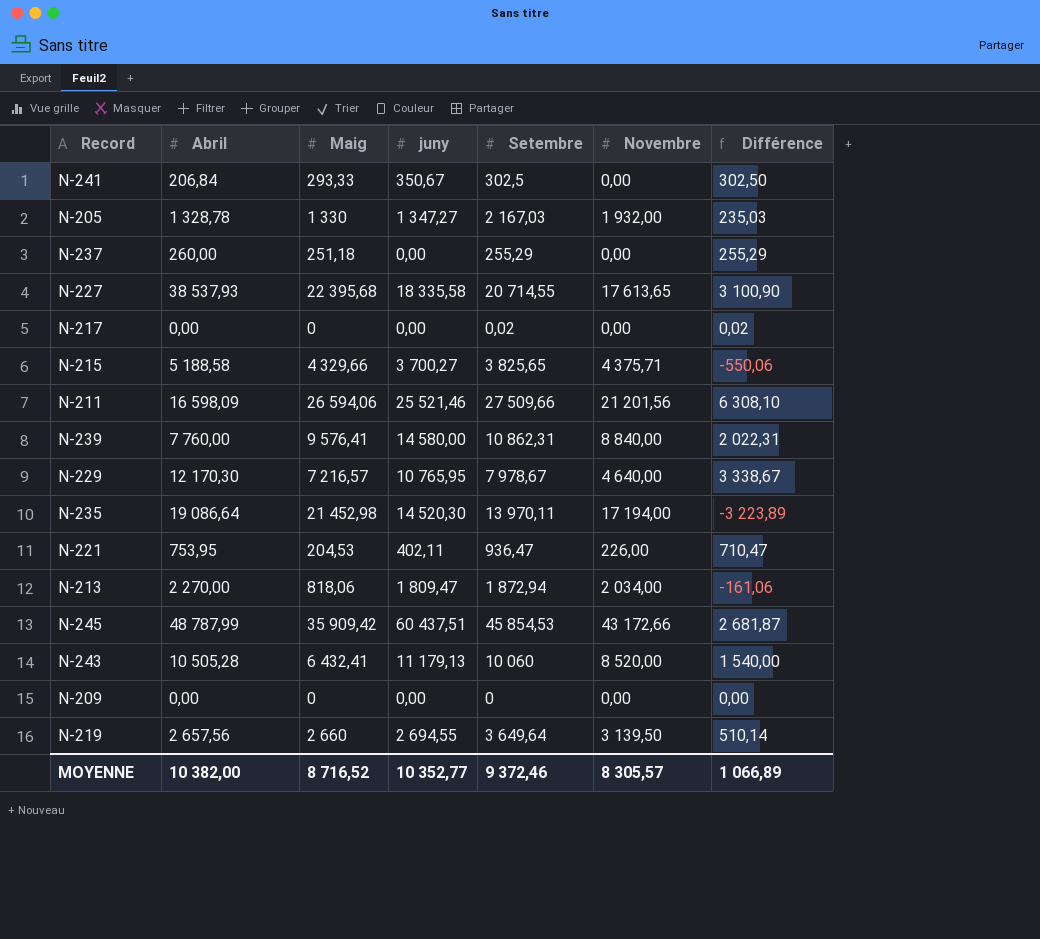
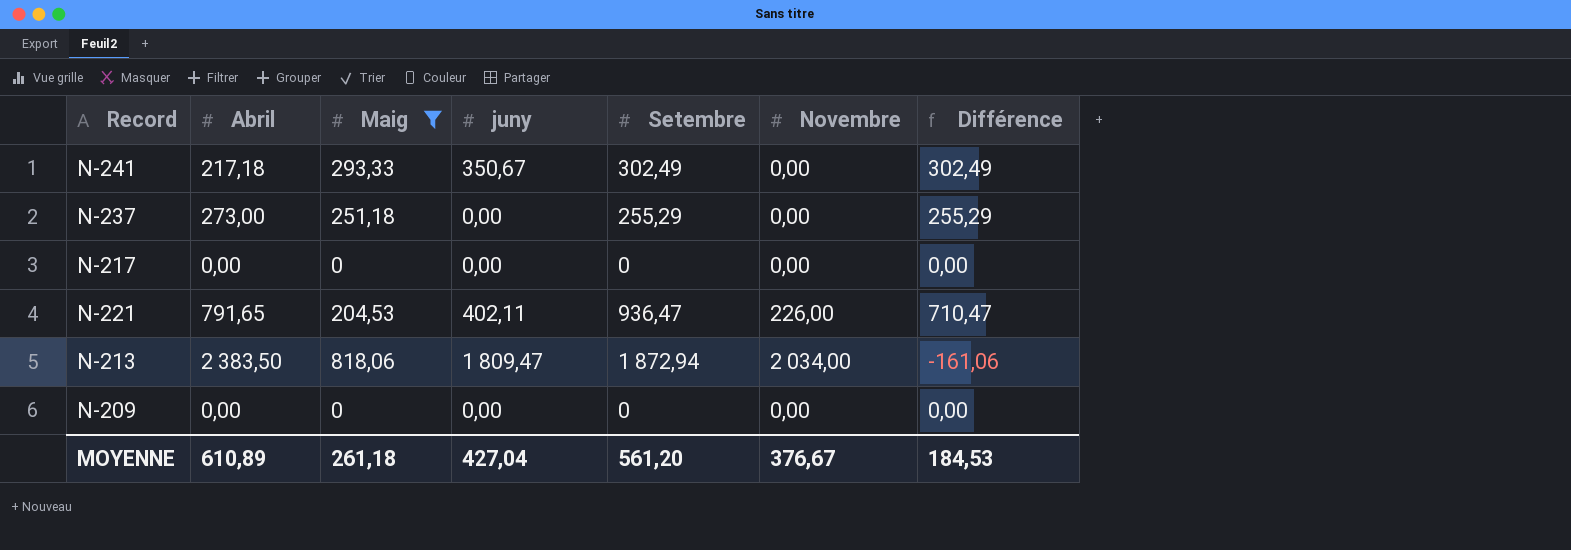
filter: none -> Maig <= 818,06
N-241 | Abril: 206,84 -> 217,18
N-241 | Setembre: 302,5 -> 302,49
N-241 | Différence: 302,50 -> 302,49
N-237 | Abril: 260,00 -> 273,00
N-217 | Setembre: 0,02 -> 0
N-217 | Différence: 0,02 -> 0,00
N-221 | Abril: 753,95 -> 791,65
N-213 | Abril: 2 270,00 -> 2 383,50
MOYENNE | Abril: 10 382,00 -> 610,89
MOYENNE | Maig: 8 716,52 -> 261,18
MOYENNE | juny: 10 352,77 -> 427,04
MOYENNE | Setembre: 9 372,46 -> 561,20
MOYENNE | Novembre: 8 305,57 -> 376,67
MOYENNE | Différence: 1 066,89 -> 184,53

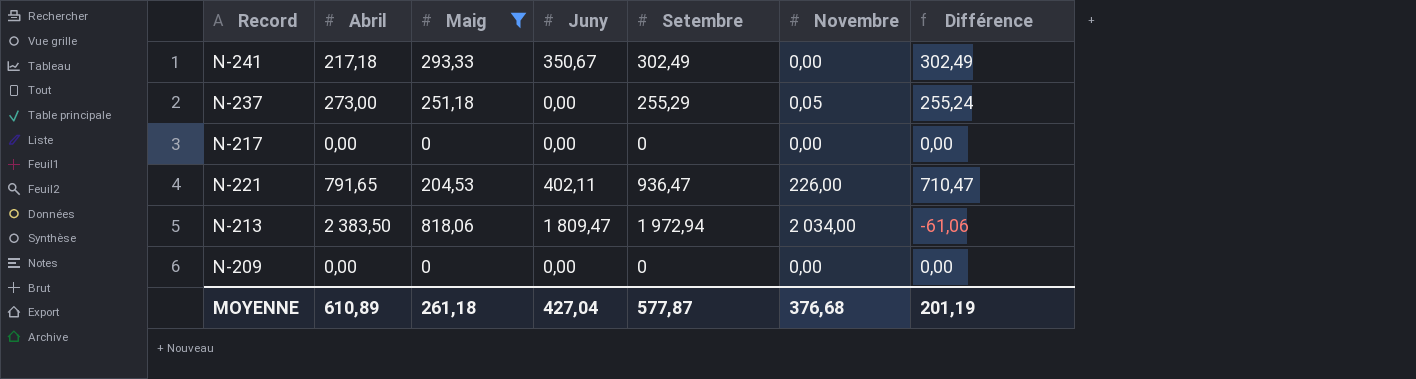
column name: juny -> Juny
N-237 | Novembre: 0,00 -> 0,05
N-237 | Différence: 255,29 -> 255,24
N-213 | Setembre: 1 872,94 -> 1 972,94
N-213 | Différence: -161,06 -> -61,06
MOYENNE | Setembre: 561,20 -> 577,87
MOYENNE | Novembre: 376,67 -> 376,68
MOYENNE | Différence: 184,53 -> 201,19

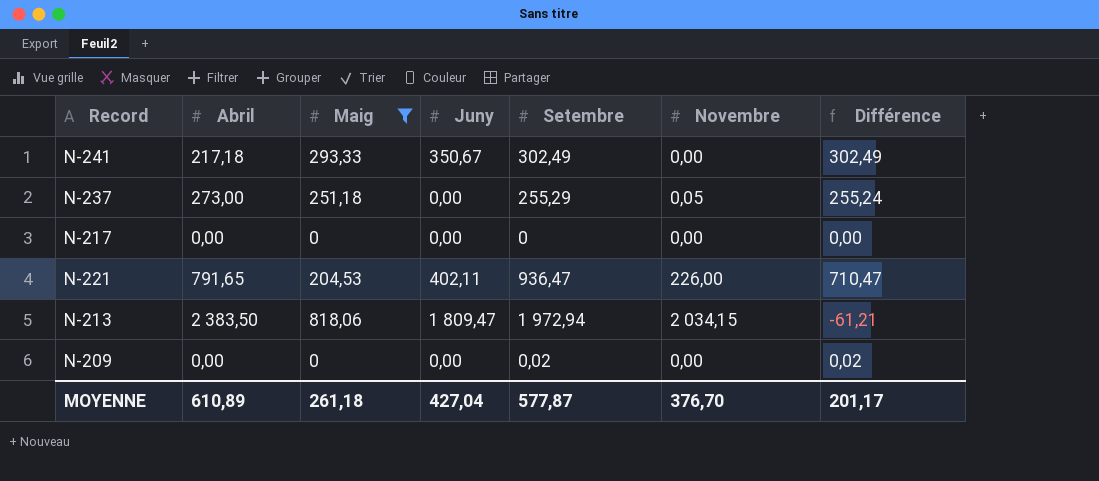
N-213 | Novembre: 2 034,00 -> 2 034,15
N-213 | Différence: -61,06 -> -61,21
N-209 | Setembre: 0 -> 0,02
N-209 | Différence: 0,00 -> 0,02
MOYENNE | Novembre: 376,68 -> 376,70
MOYENNE | Différence: 201,19 -> 201,17

